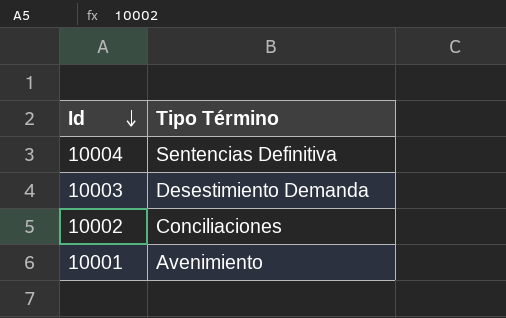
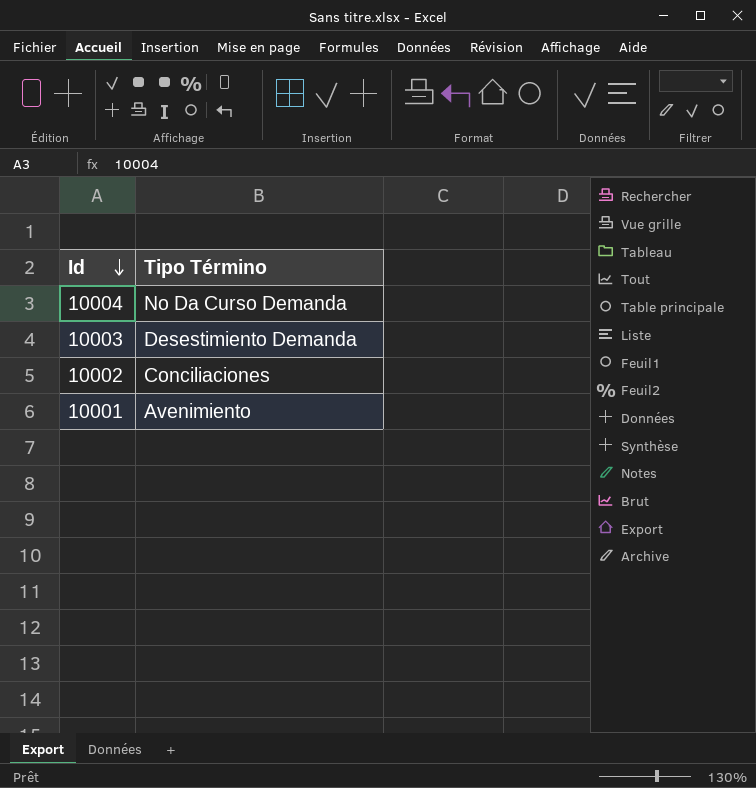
10004 | Tipo Término: Sentencias Definitiva -> No Da Curso Demanda

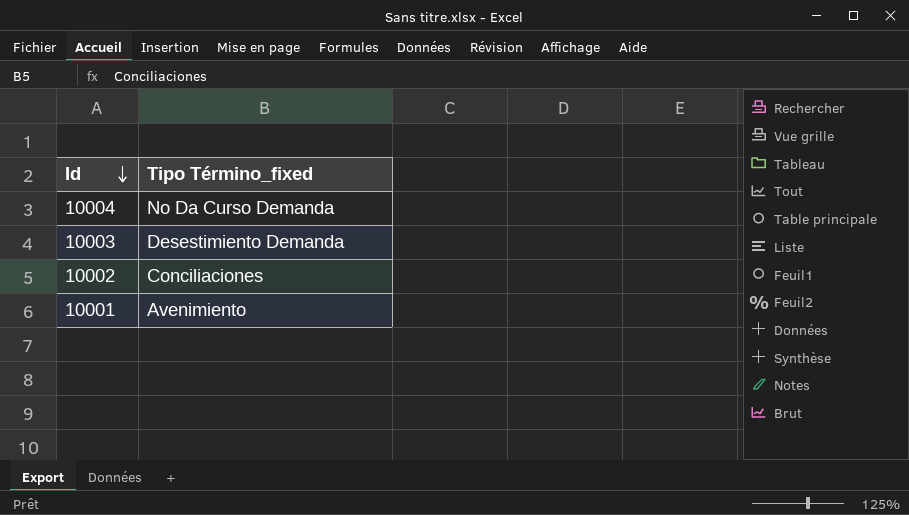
column name: Tipo Término -> Tipo Término_fixed

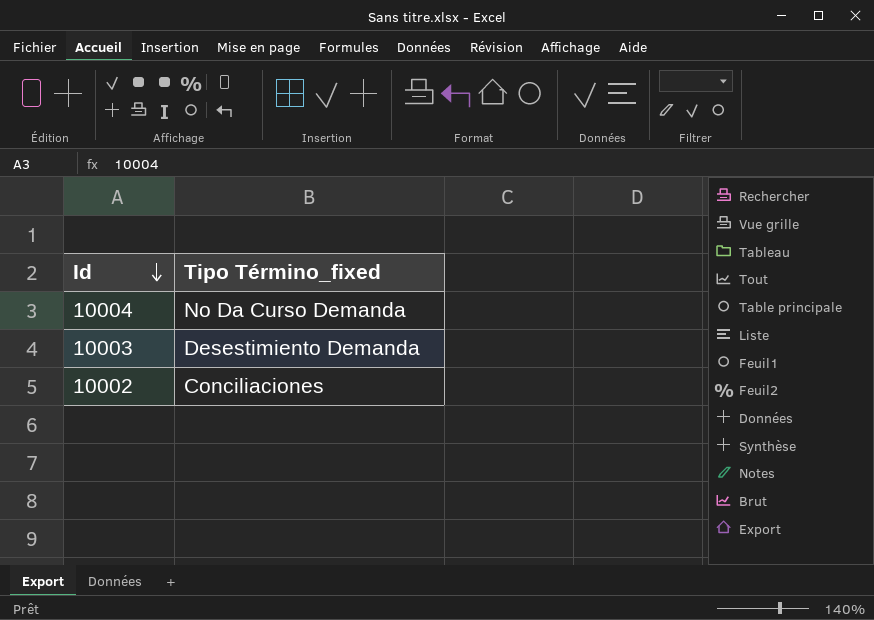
row 10001: Avenimiento -> none

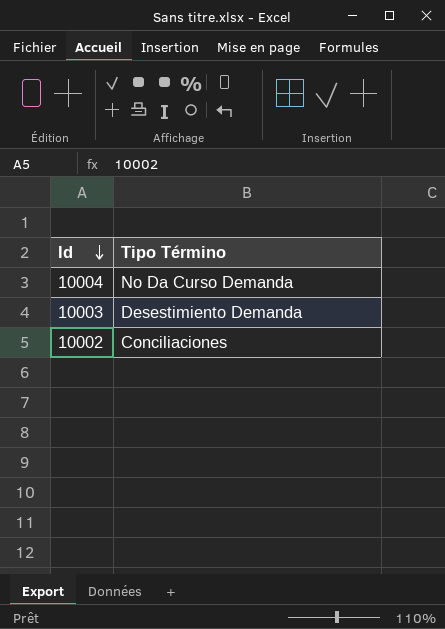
column name: Tipo Término_fixed -> Tipo Término

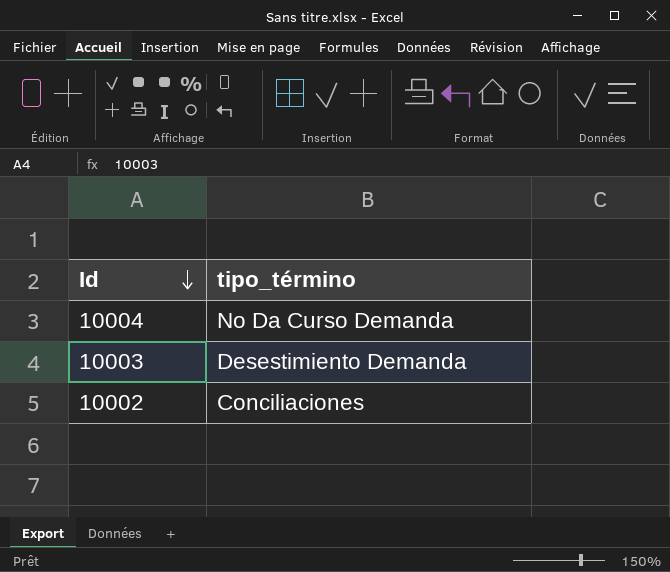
column name: Tipo Término -> tipo_término

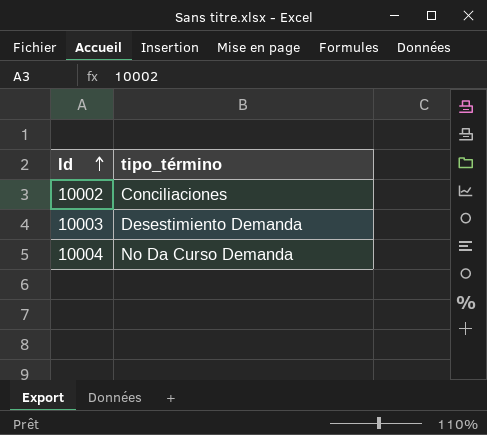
row order: Id descending -> Id ascending

